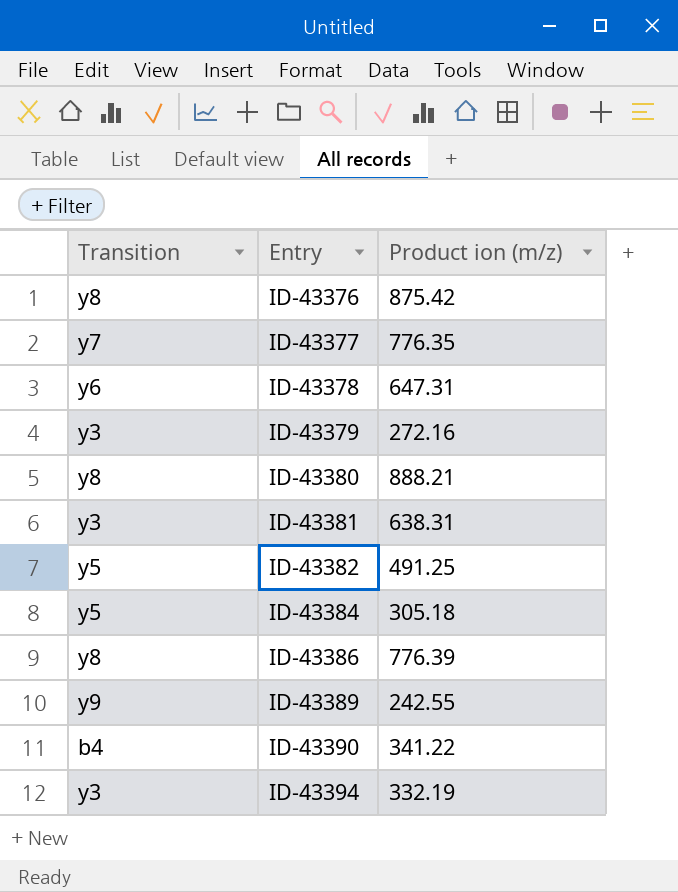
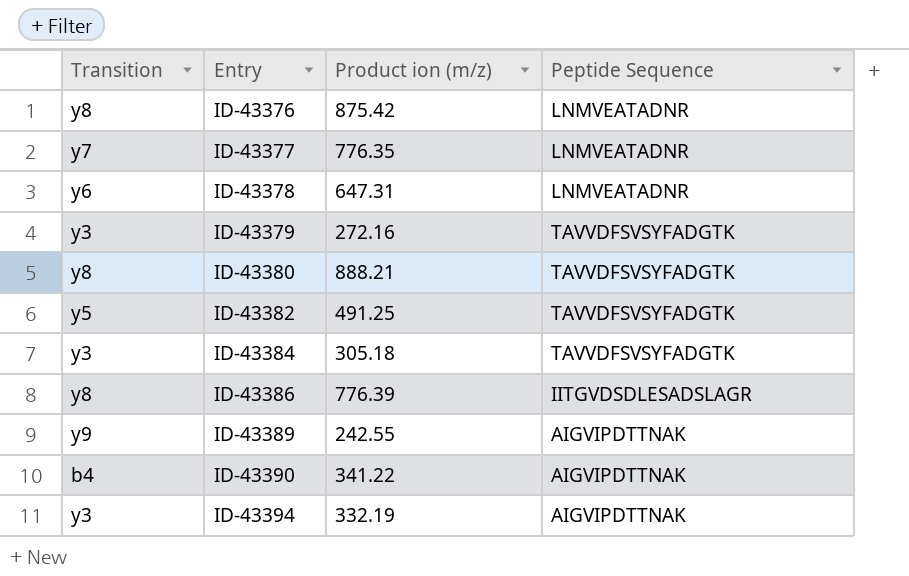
column Peptide Sequence | position: none -> 4
row ID-43381: y3 | 638.31 -> none
ID-43384 | Transition: y5 -> y3

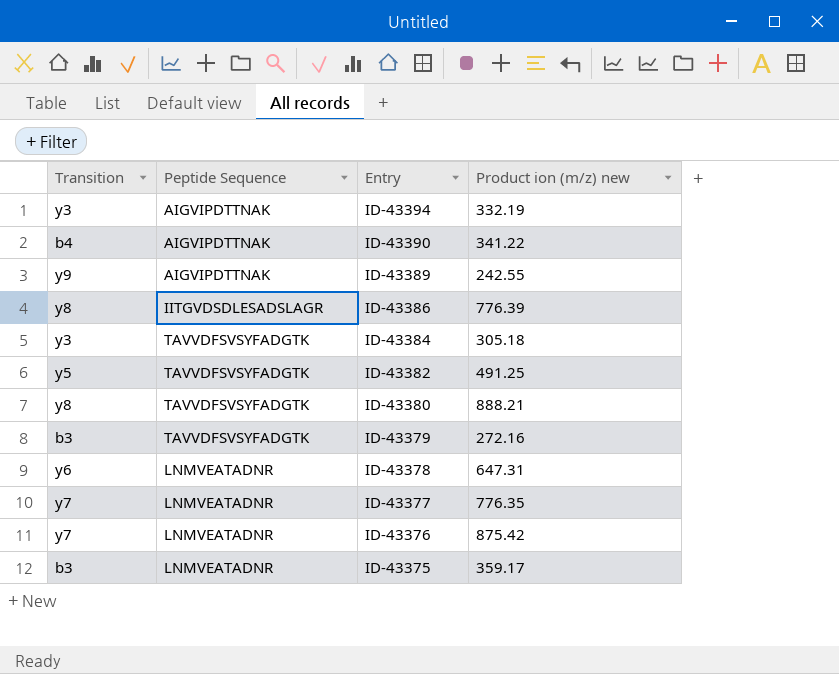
row order: Entry ascending -> Entry descending
column Peptide Sequence | position: 4 -> 2
column name: Product ion (m/z) -> Product ion (m/z) new
ID-43379 | Transition: y3 -> b3
ID-43376 | Transition: y8 -> y7
row ID-43375: none -> b3 | LNMVEATADNR | 359.17

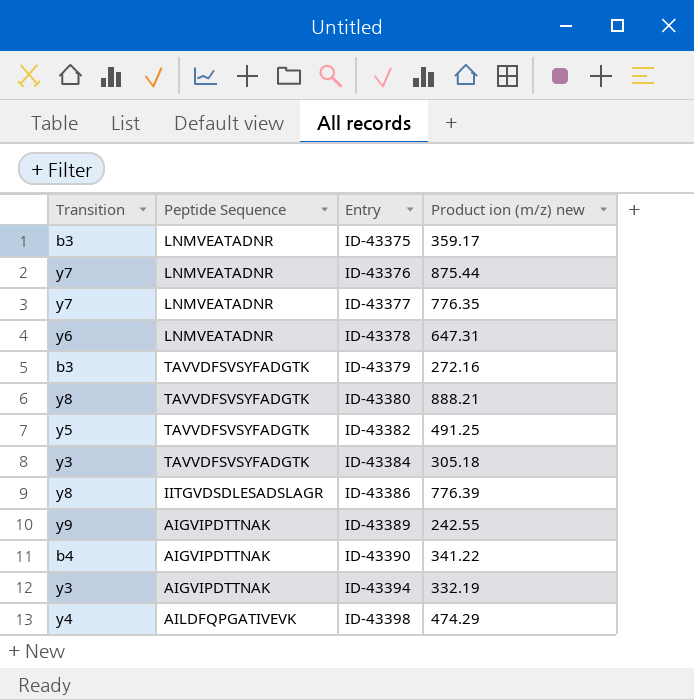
row order: Entry descending -> Entry ascending
ID-43376 | Product ion (m/z) new: 875.42 -> 875.44
row ID-43398: none -> y4 | AILDFQPGATIVEVK | 474.29

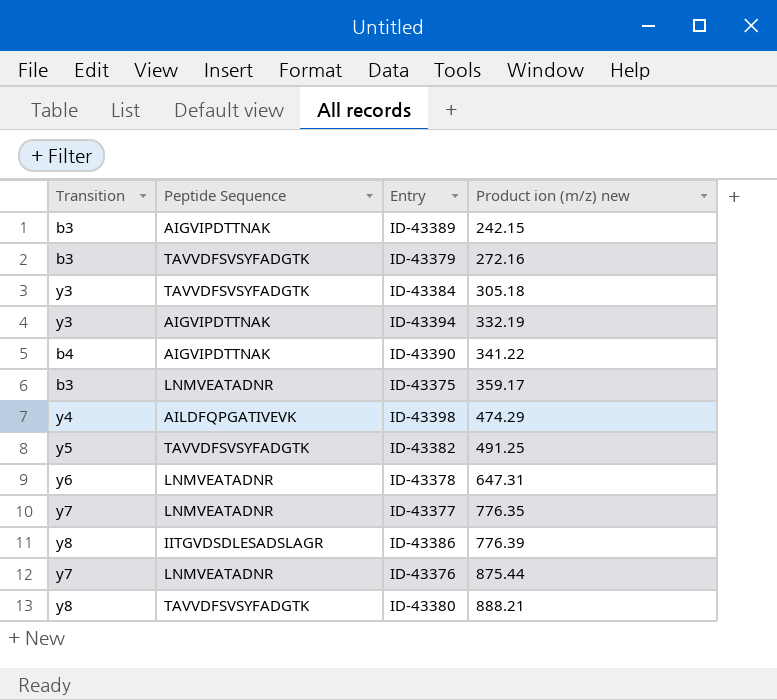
row order: Entry ascending -> Product ion (m/z) new ascending
ID-43389 | Transition: y9 -> b3
ID-43389 | Product ion (m/z) new: 242.55 -> 242.15

